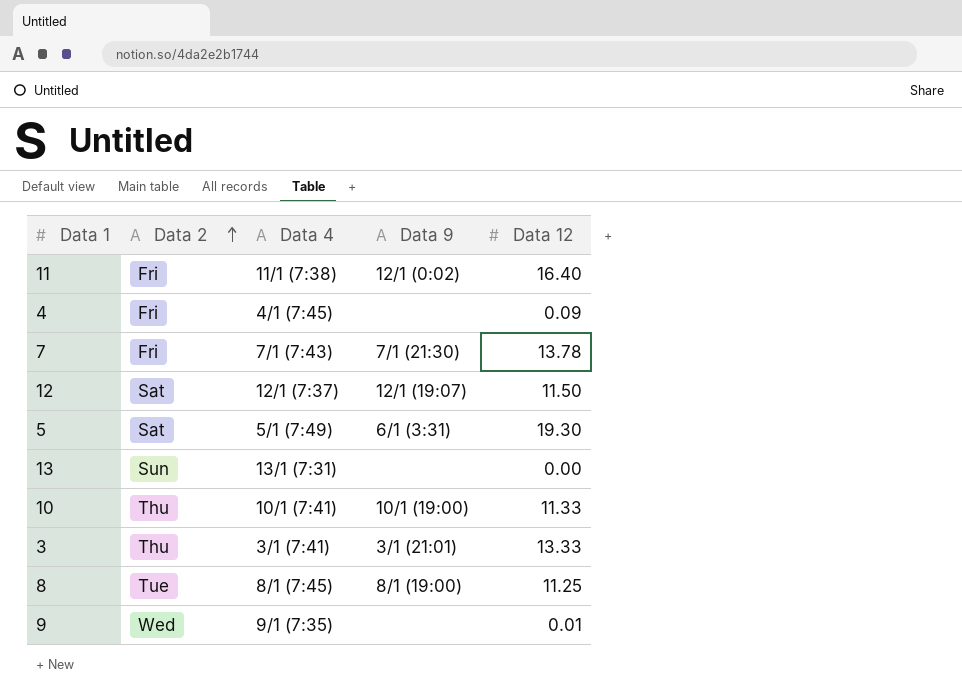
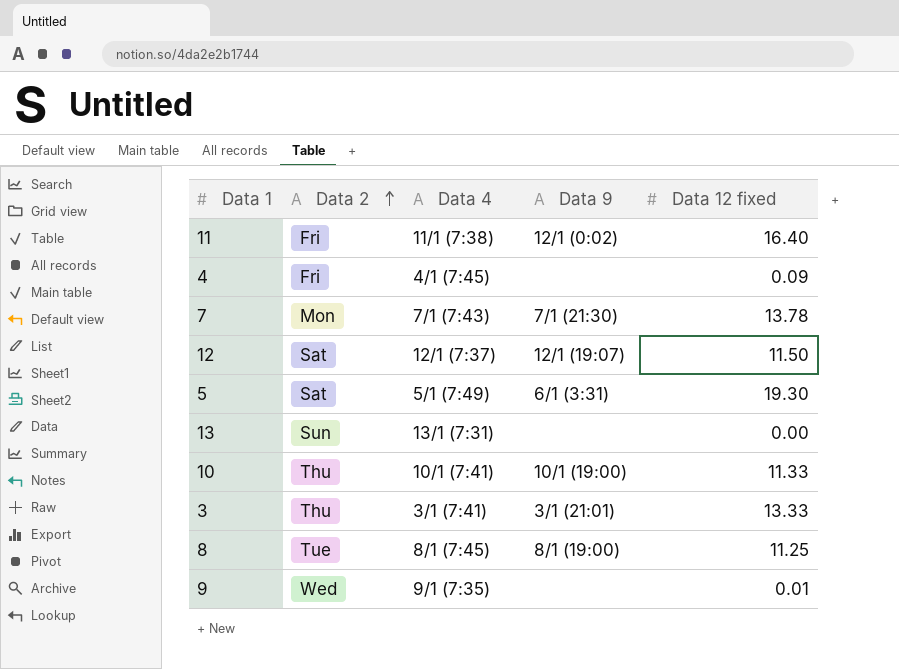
column name: Data 12 -> Data 12 fixed
7 | Data 2: Fri -> Mon

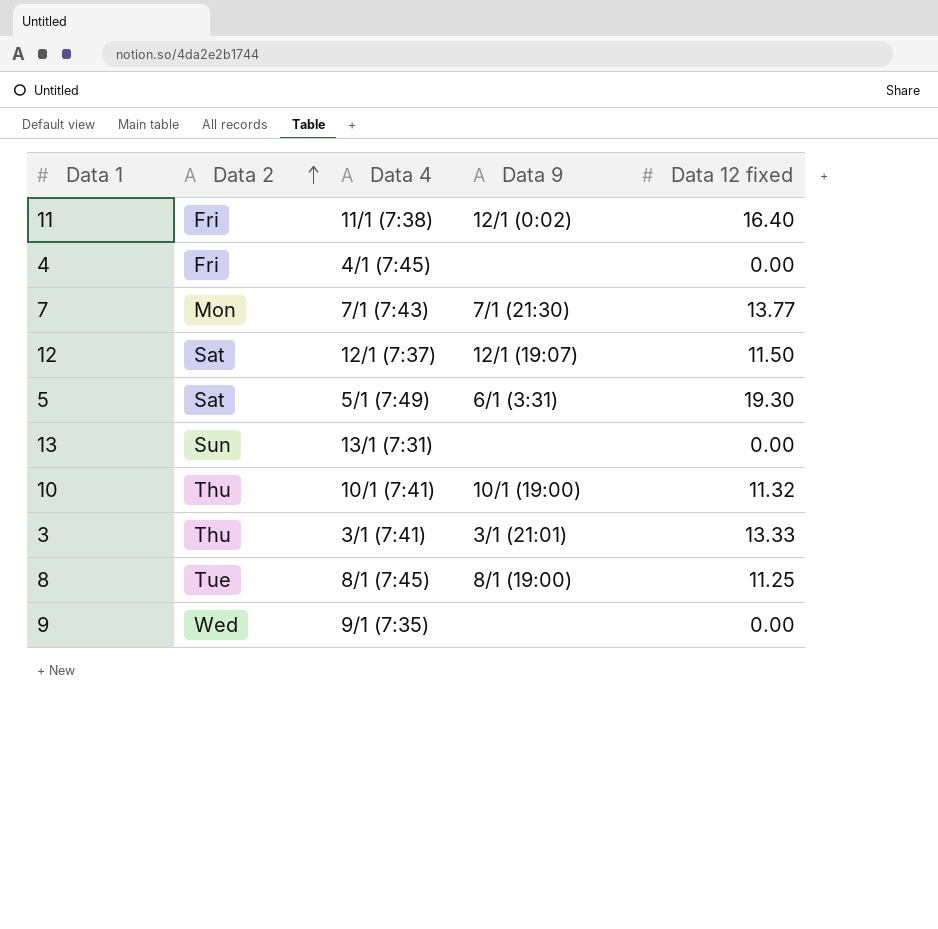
4 | Data 12 fixed: 0.09 -> 0.00
7 | Data 12 fixed: 13.78 -> 13.77
10 | Data 12 fixed: 11.33 -> 11.32
9 | Data 12 fixed: 0.01 -> 0.00

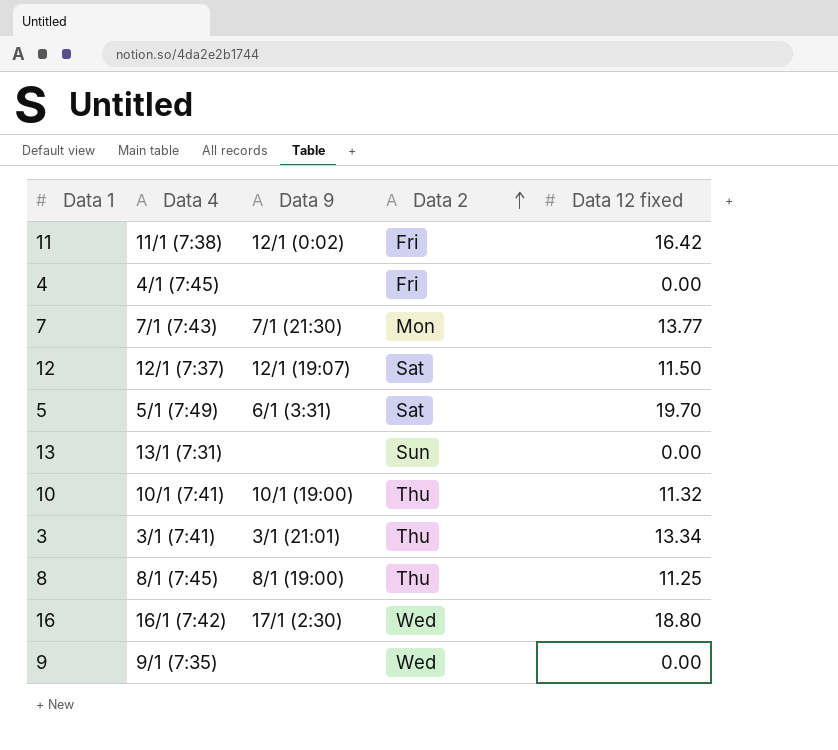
column Data 2 | position: 2 -> 4
11 | Data 12 fixed: 16.40 -> 16.42
5 | Data 12 fixed: 19.30 -> 19.70
3 | Data 12 fixed: 13.33 -> 13.34
8 | Data 2: Tue -> Thu
row 16: none -> 16/1 (7:42) | 17/1 (2:30) | Wed | 18.80

